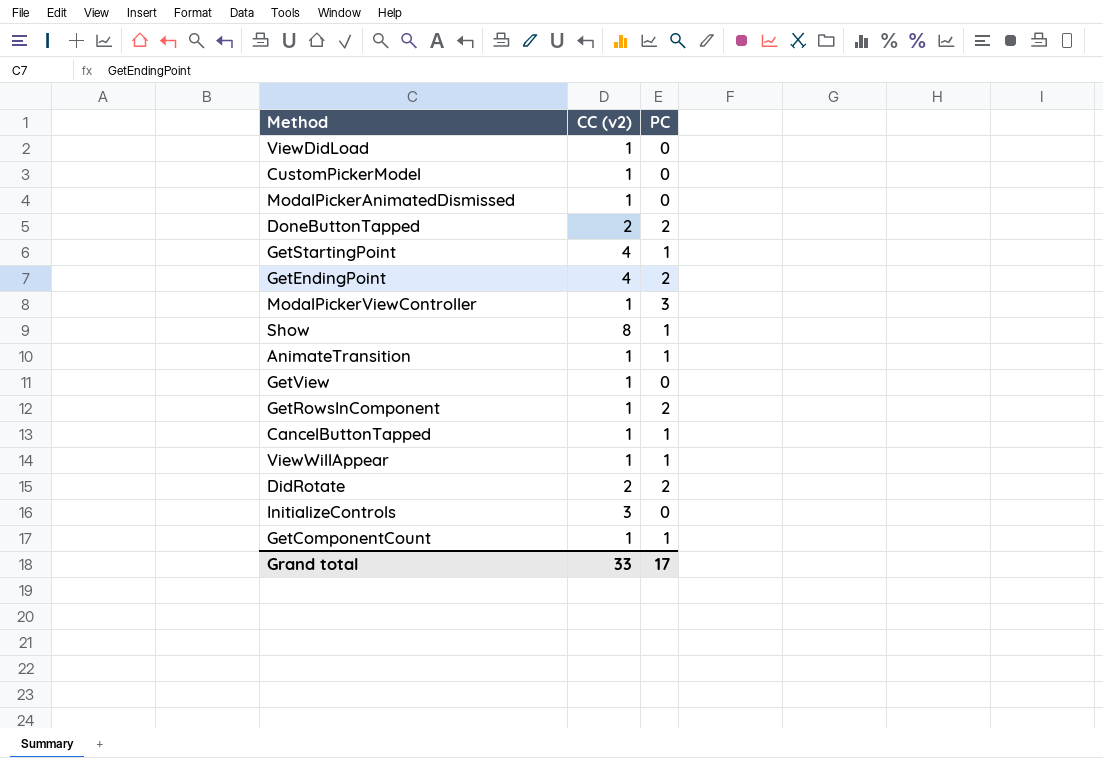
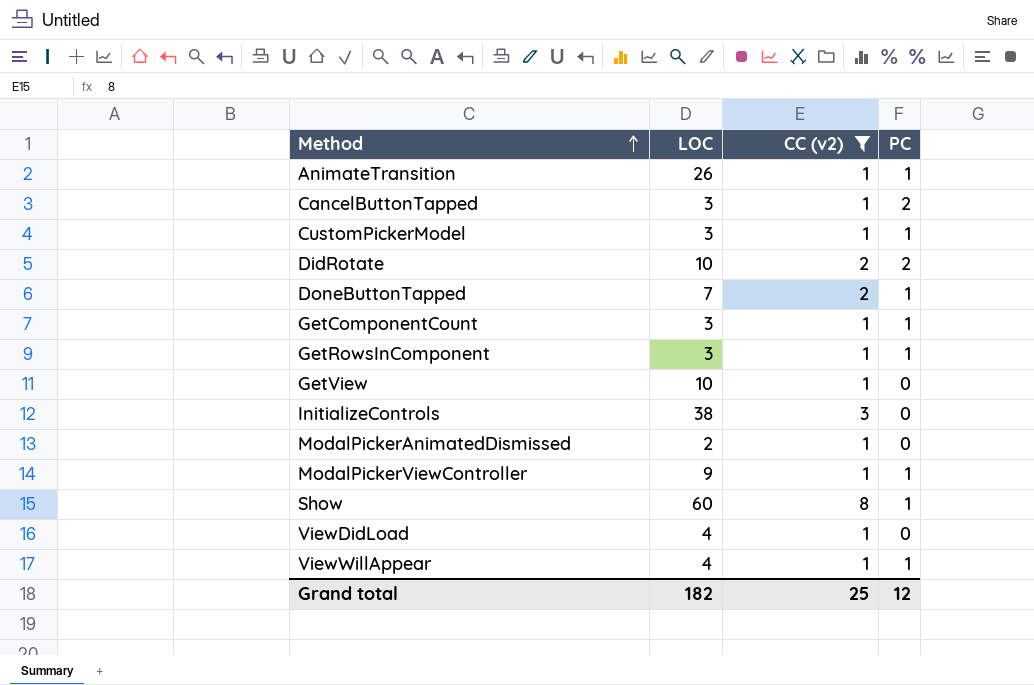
filter: none -> CC (v2) != 4
row order: none -> Method ascending
column LOC | position: none -> 2
CancelButtonTapped | PC: 1 -> 2
CustomPickerModel | PC: 0 -> 1
DoneButtonTapped | PC: 2 -> 1
GetRowsInComponent | PC: 2 -> 1
ModalPickerViewController | PC: 3 -> 1
Grand total | CC (v2): 33 -> 25
Grand total | PC: 17 -> 12

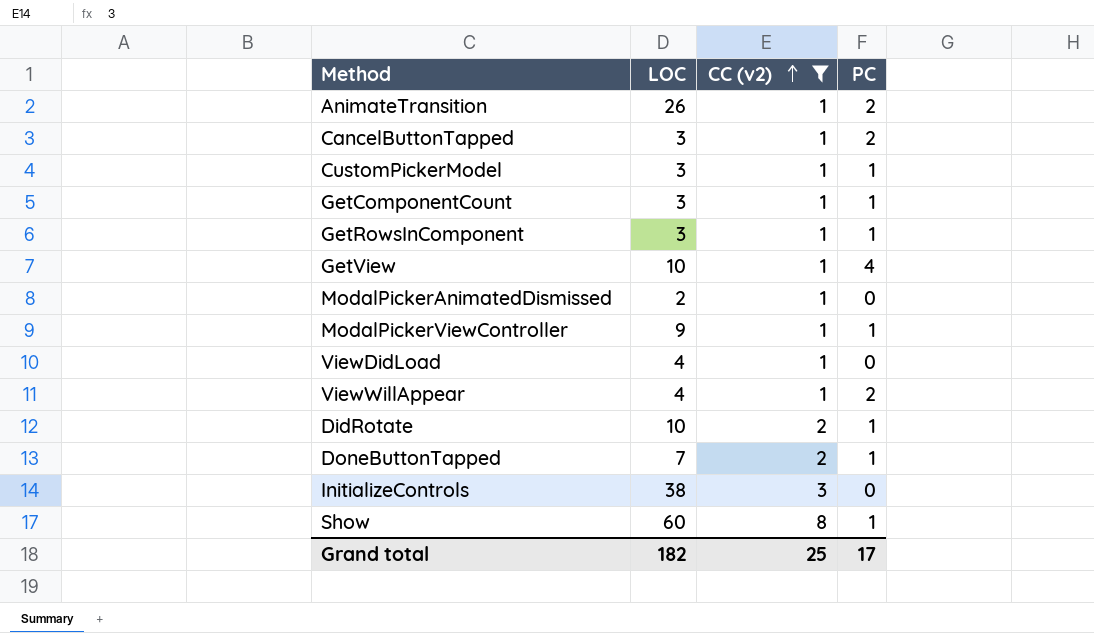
row order: Method ascending -> CC (v2) ascending
AnimateTransition | PC: 1 -> 2
GetView | PC: 0 -> 4
ViewWillAppear | PC: 1 -> 2
DidRotate | PC: 2 -> 1
Grand total | PC: 12 -> 17

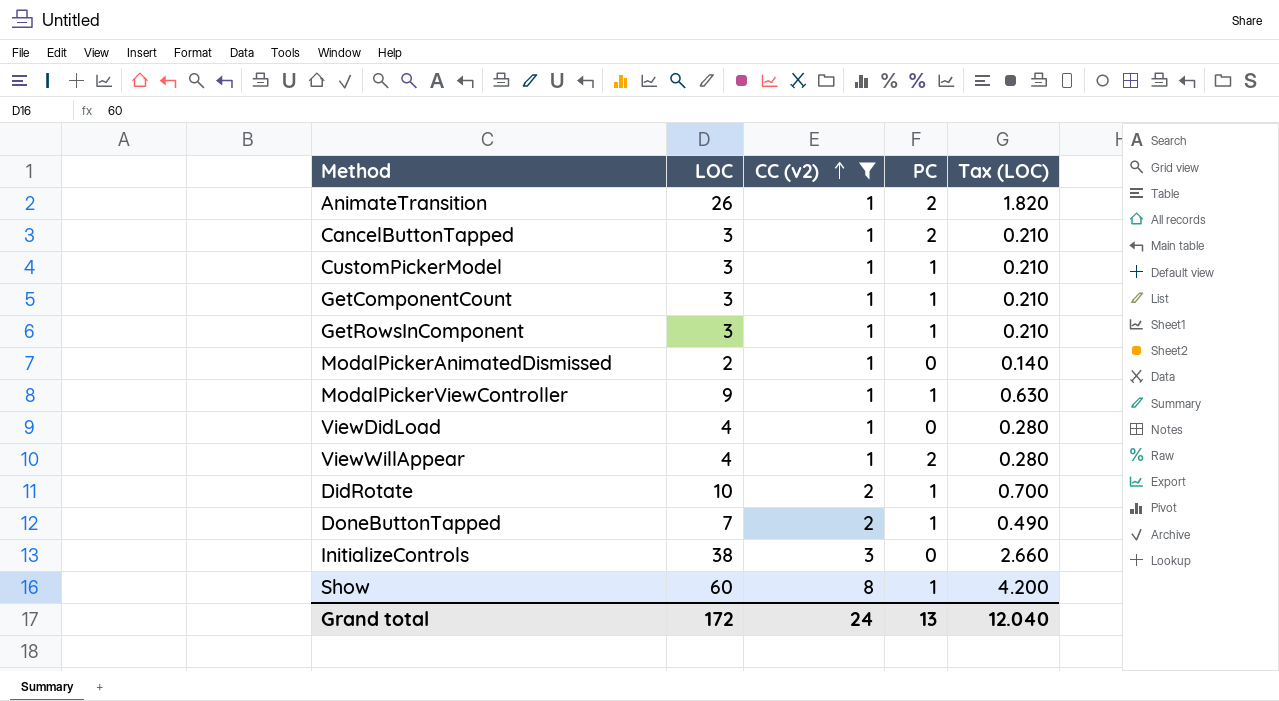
column Tax (LOC) | formula: none -> [LOC] * 0.07
row GetView: 10 | 1 | 4 -> none
Grand total | LOC: 182 -> 172
Grand total | CC (v2): 25 -> 24
Grand total | PC: 17 -> 13

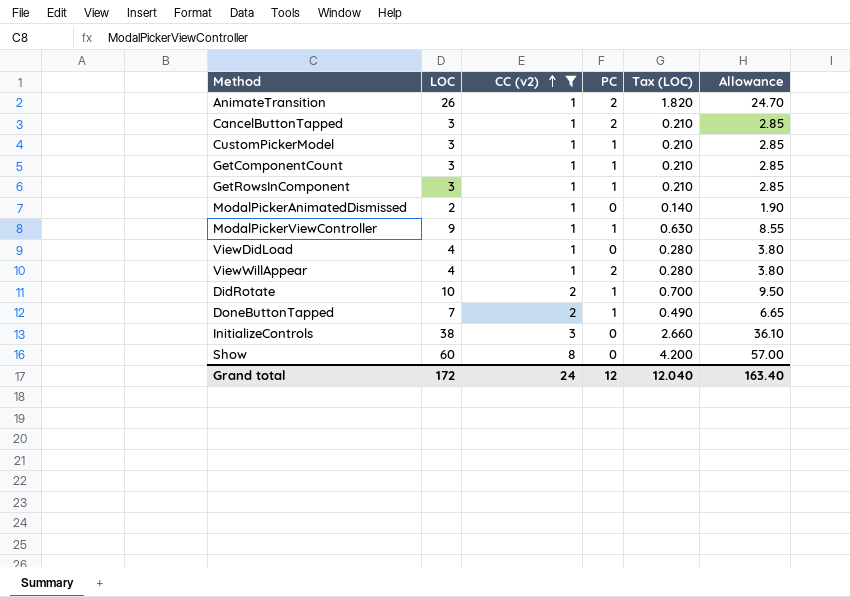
column Allowance | formula: none -> [LOC] * 0.95
Show | PC: 1 -> 0
Grand total | PC: 13 -> 12

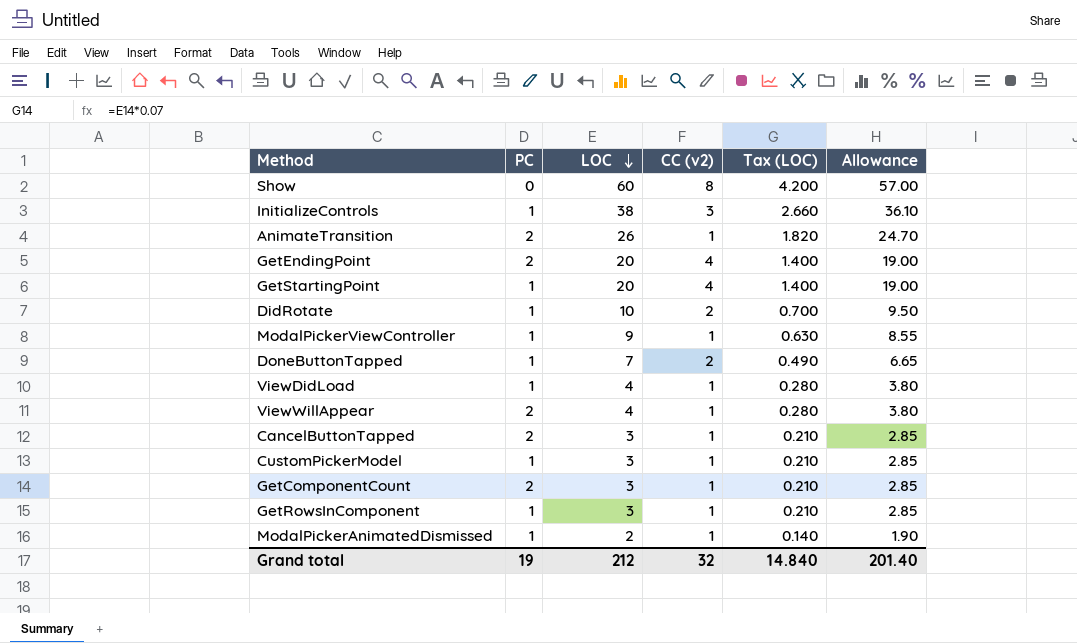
filter: CC (v2) != 4 -> none
row order: CC (v2) ascending -> LOC descending
column PC | position: 4 -> 2
InitializeControls | PC: 0 -> 1
ViewDidLoad | PC: 0 -> 1
GetComponentCount | PC: 1 -> 2
ModalPickerAnimatedDismissed | PC: 0 -> 1
Grand total | PC: 12 -> 19
Grand total | LOC: 172 -> 212
Grand total | CC (v2): 24 -> 32
Grand total | Tax (LOC): 12.040 -> 14.840
Grand total | Allowance: 163.40 -> 201.40

